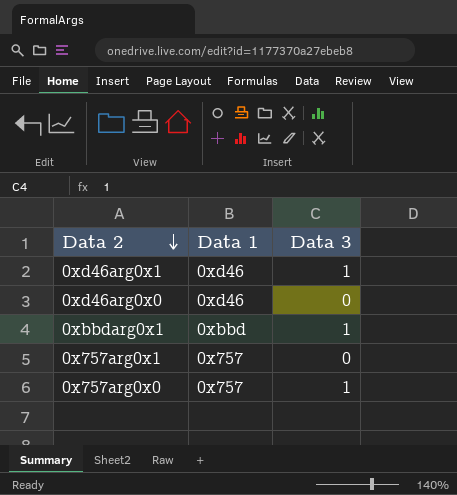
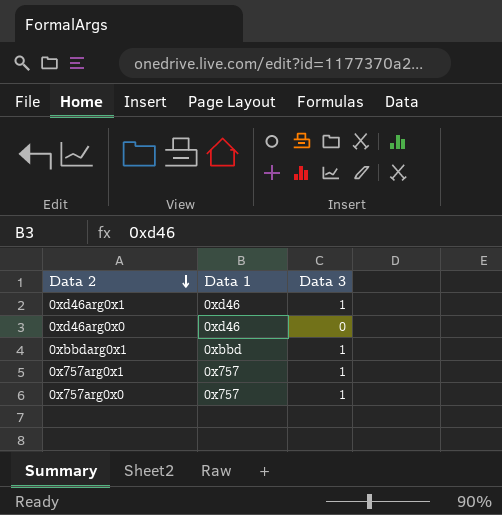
0x757arg0x1 | Data 3: 0 -> 1

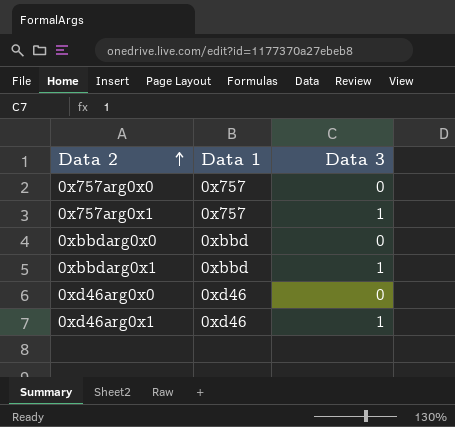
row order: Data 2 descending -> Data 2 ascending
0x757arg0x0 | Data 3: 1 -> 0
row 0xbbdarg0x0: none -> 0xbbd | 0

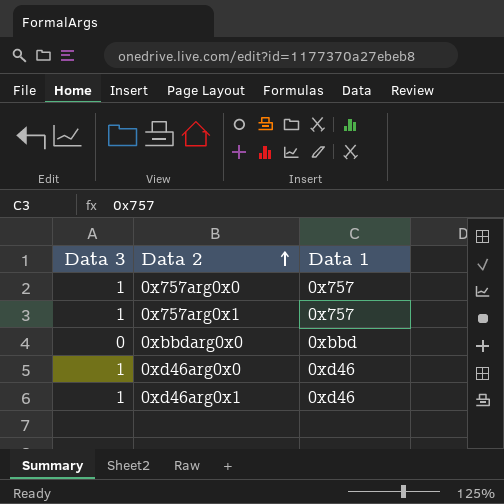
column Data 3 | position: 3 -> 1
row 0xbbdarg0x1: 0xbbd | 1 -> none
0x757arg0x0 | Data 3: 0 -> 1
0xd46arg0x0 | Data 3: 0 -> 1

